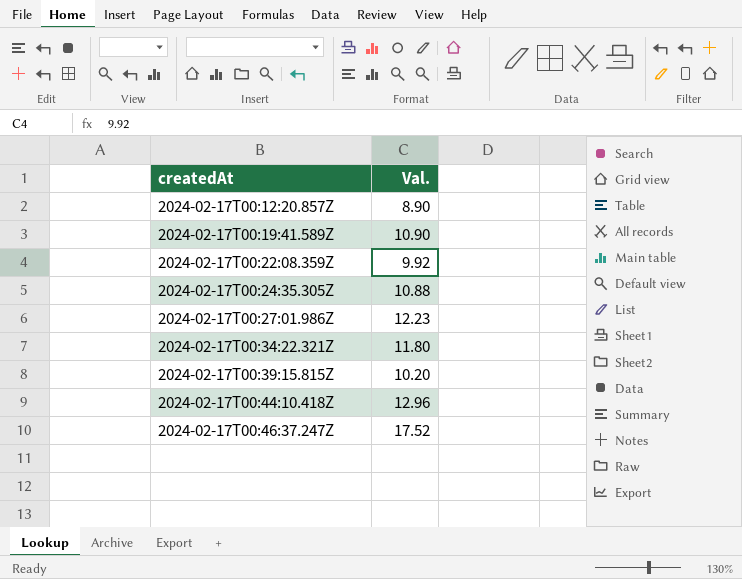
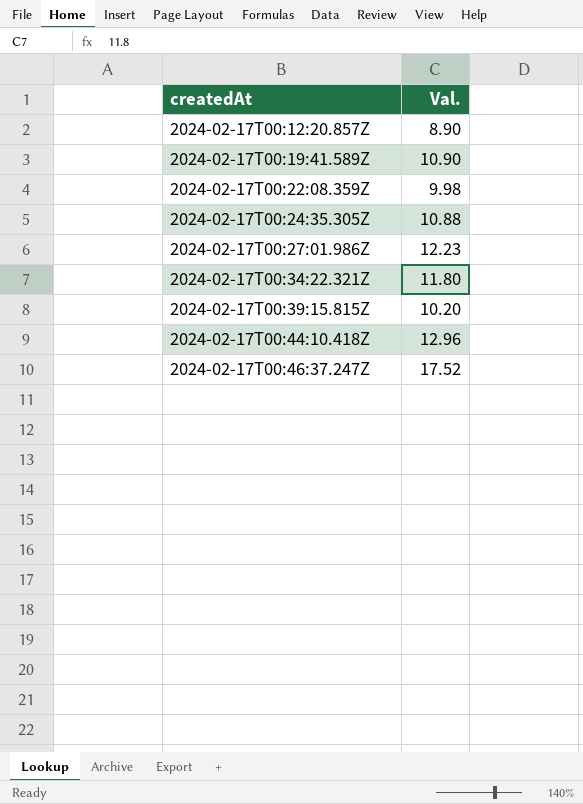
2024-02-17T00:22:08.359Z | Val.: 9.92 -> 9.98

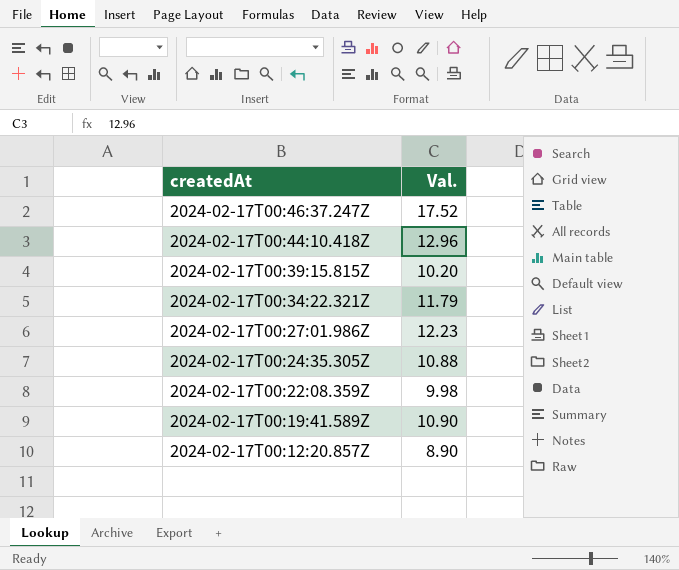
row order: createdAt ascending -> createdAt descending
2024-02-17T00:34:22.321Z | Val.: 11.80 -> 11.79

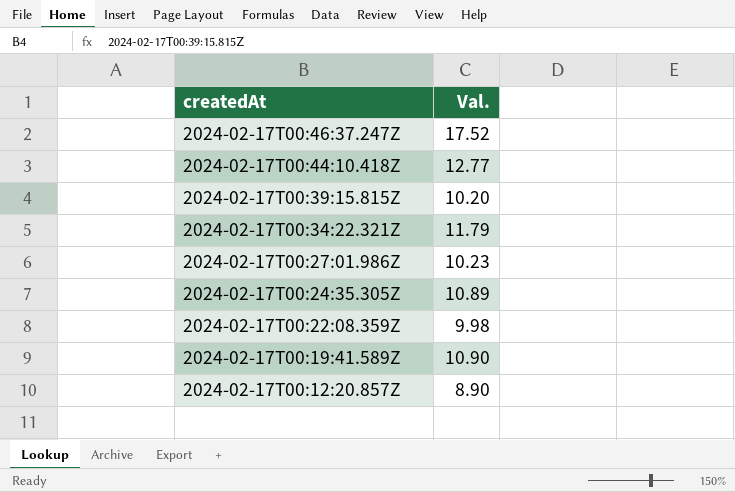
2024-02-17T00:44:10.418Z | Val.: 12.96 -> 12.77
2024-02-17T00:27:01.986Z | Val.: 12.23 -> 10.23
2024-02-17T00:24:35.305Z | Val.: 10.88 -> 10.89

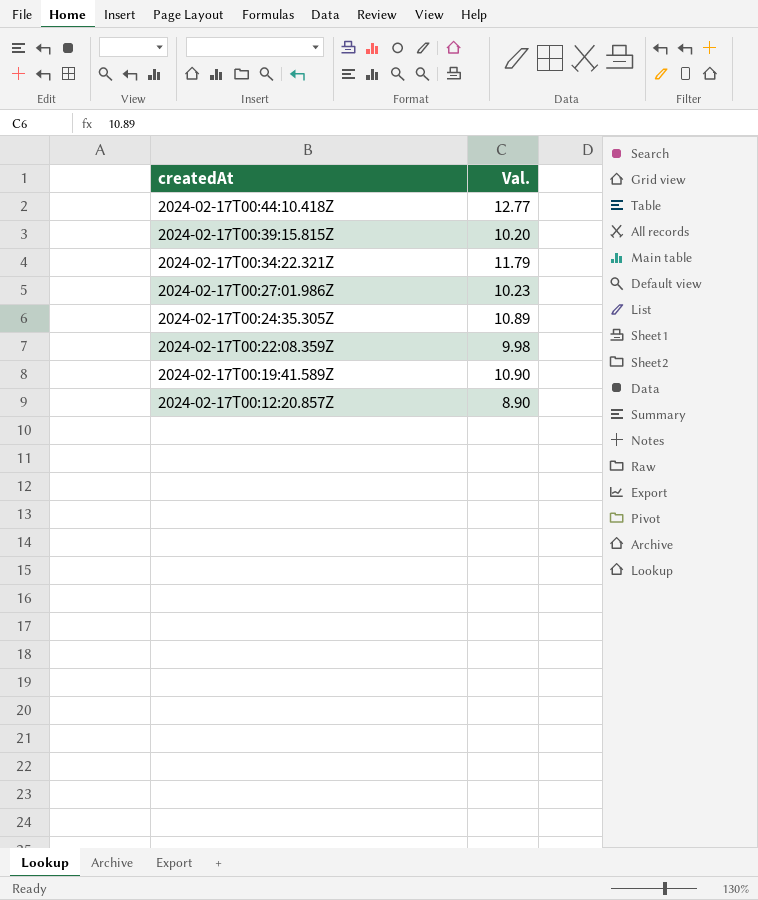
row 2024-02-17T00:46:37.247Z: 17.52 -> none

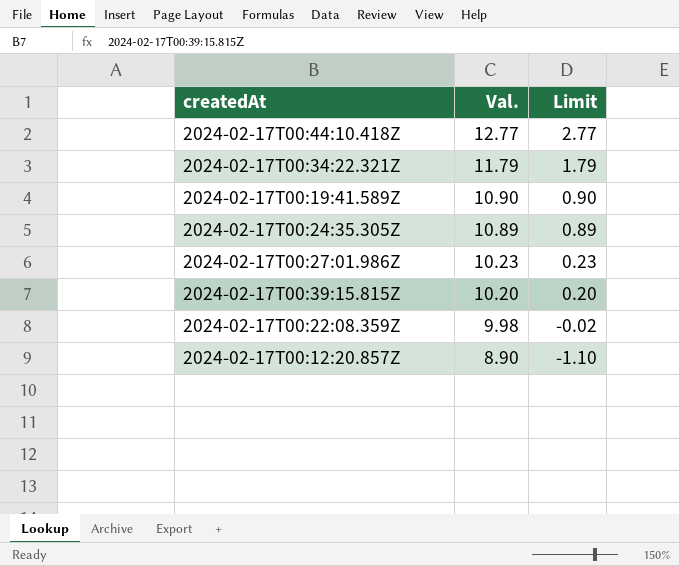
row order: createdAt descending -> Val. descending
column Limit | formula: none -> [Val.] - 10

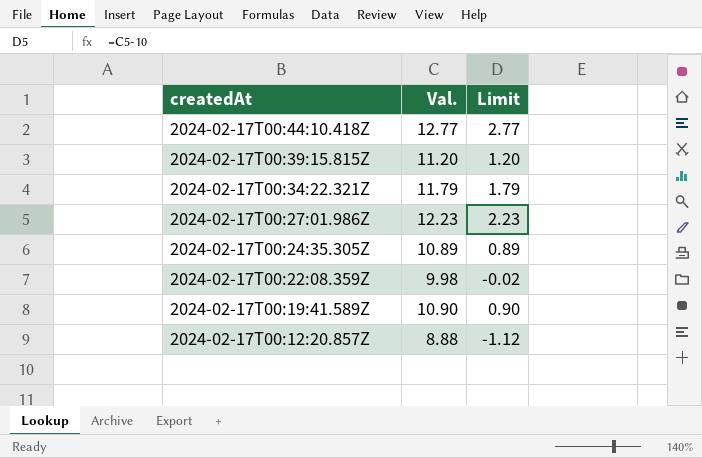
row order: Val. descending -> createdAt descending
2024-02-17T00:39:15.815Z | Val.: 10.20 -> 11.20
2024-02-17T00:39:15.815Z | Limit: 0.20 -> 1.20
2024-02-17T00:27:01.986Z | Val.: 10.23 -> 12.23
2024-02-17T00:27:01.986Z | Limit: 0.23 -> 2.23
2024-02-17T00:12:20.857Z | Val.: 8.90 -> 8.88
2024-02-17T00:12:20.857Z | Limit: -1.10 -> -1.12

